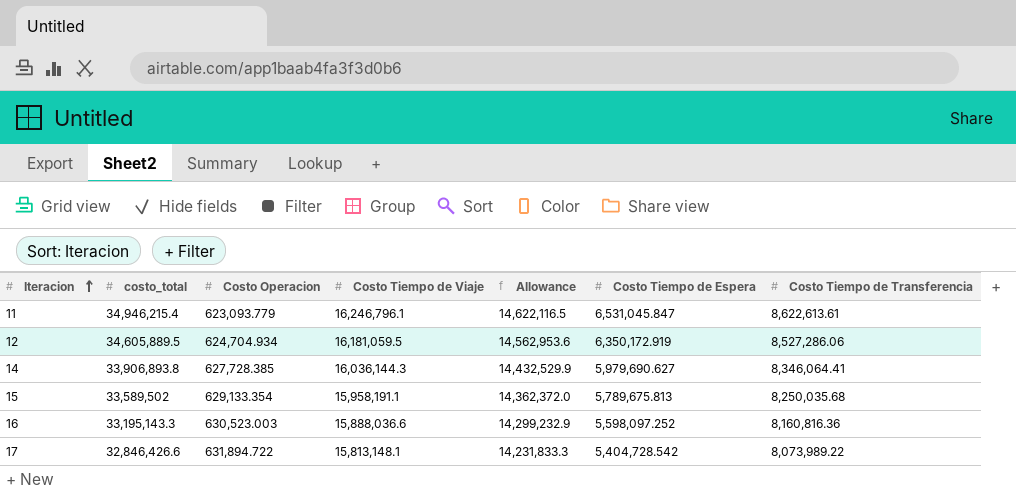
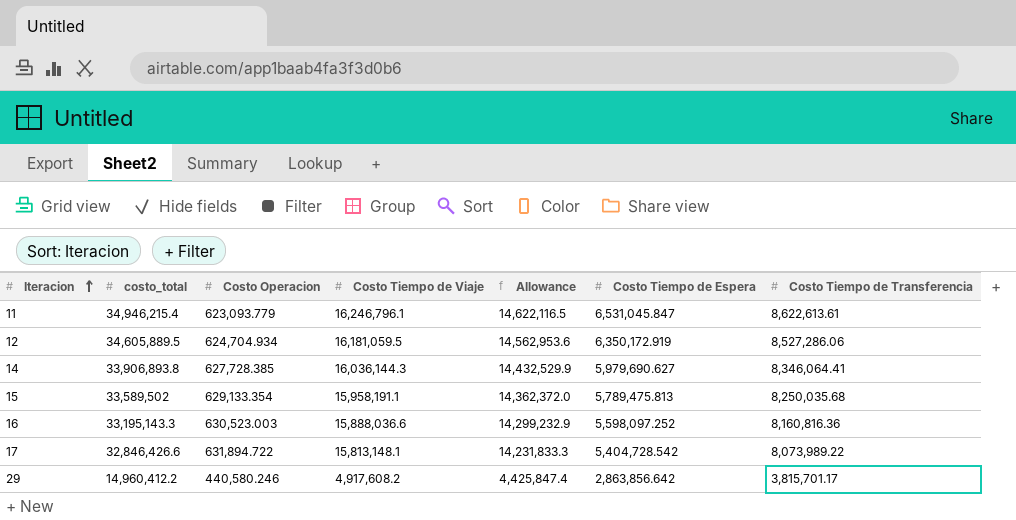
15 | Costo Tiempo de Espera: 5,789,675.813 -> 5,789,475.813
row 29: none -> 14,960,412.2 | 440,580.246 | 4,917,608.2 | 4,425,847.4 | 2,863,856.642 | 3,815,701.17

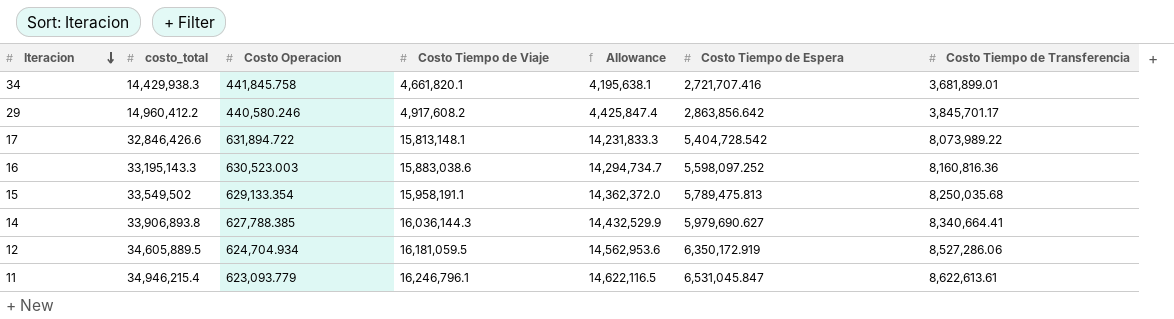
row order: Iteracion ascending -> Iteracion descending
row 34: none -> 14,429,938.3 | 441,845.758 | 4,661,820.1 | 4,195,638.1 | 2,721,707.416 | 3,681,899.01
29 | Costo Tiempo de Transferencia: 3,815,701.17 -> 3,845,701.17
16 | Costo Tiempo de Viaje: 15,888,036.6 -> 15,883,038.6
16 | Allowance: 14,299,232.9 -> 14,294,734.7
15 | costo_total: 33,589,502 -> 33,549,502
14 | Costo Operacion: 627,728.385 -> 627,788.385
14 | Costo Tiempo de Transferencia: 8,346,064.41 -> 8,340,664.41

